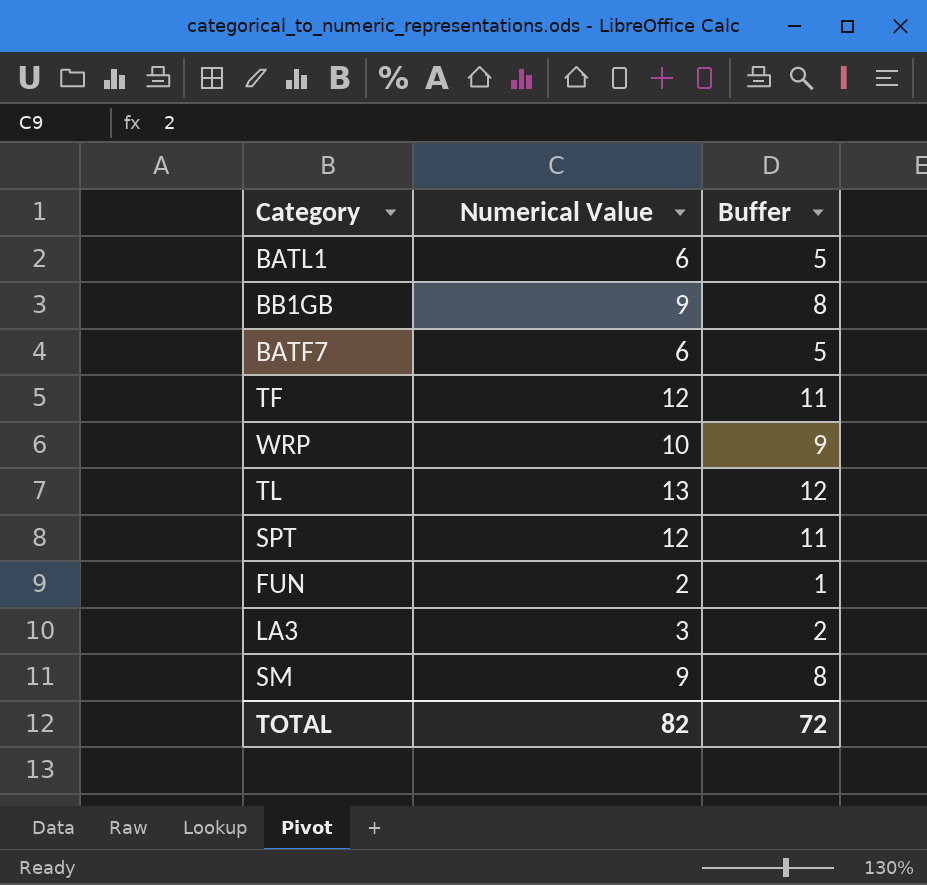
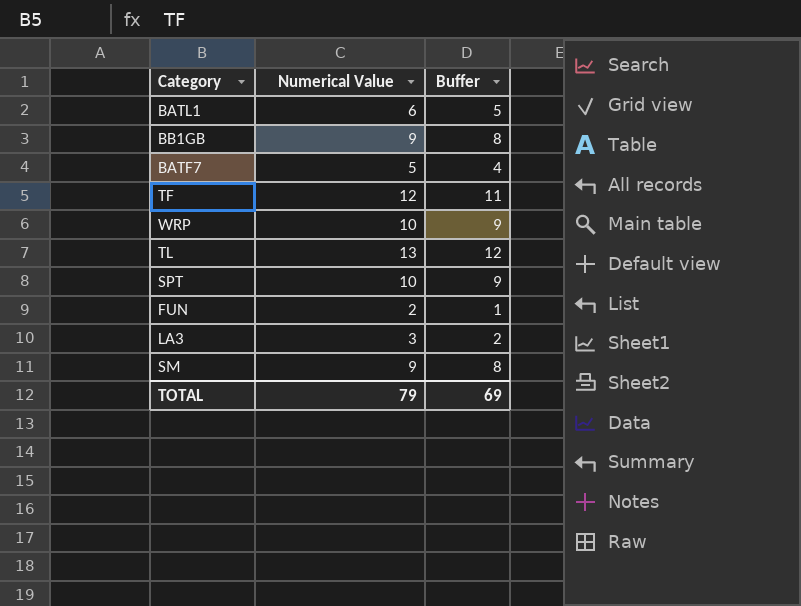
BATF7 | Numerical Value: 6 -> 5
BATF7 | Buffer: 5 -> 4
SPT | Numerical Value: 12 -> 10
SPT | Buffer: 11 -> 9
TOTAL | Numerical Value: 82 -> 79
TOTAL | Buffer: 72 -> 69

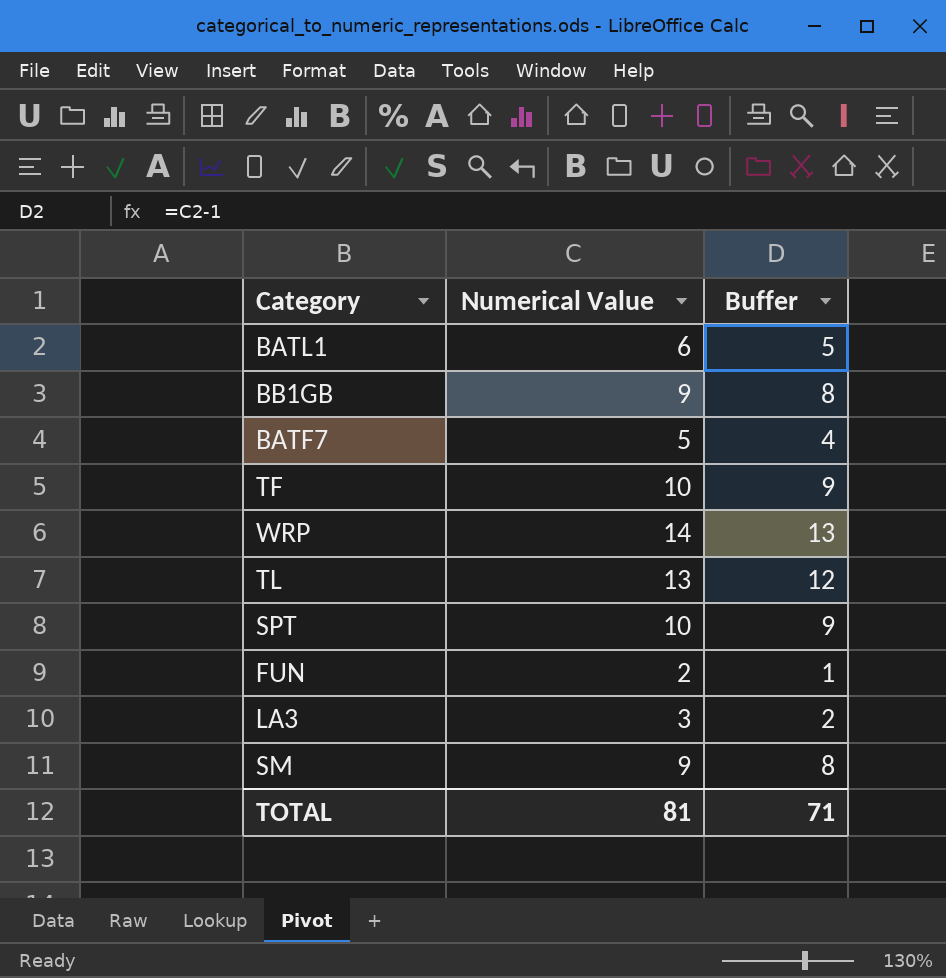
TF | Numerical Value: 12 -> 10
TF | Buffer: 11 -> 9
WRP | Numerical Value: 10 -> 14
WRP | Buffer: 9 -> 13
TOTAL | Numerical Value: 79 -> 81
TOTAL | Buffer: 69 -> 71

